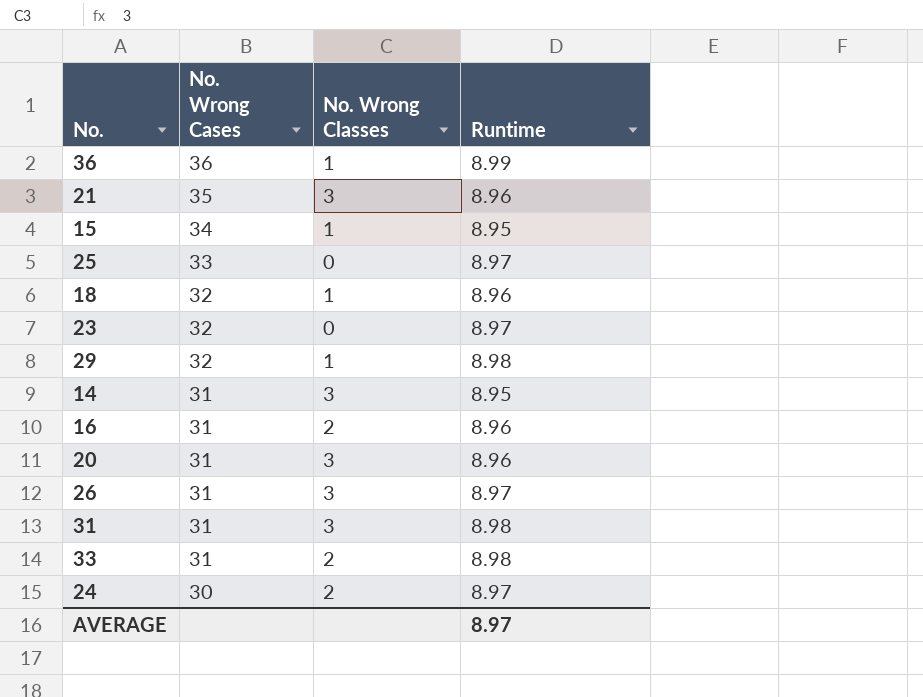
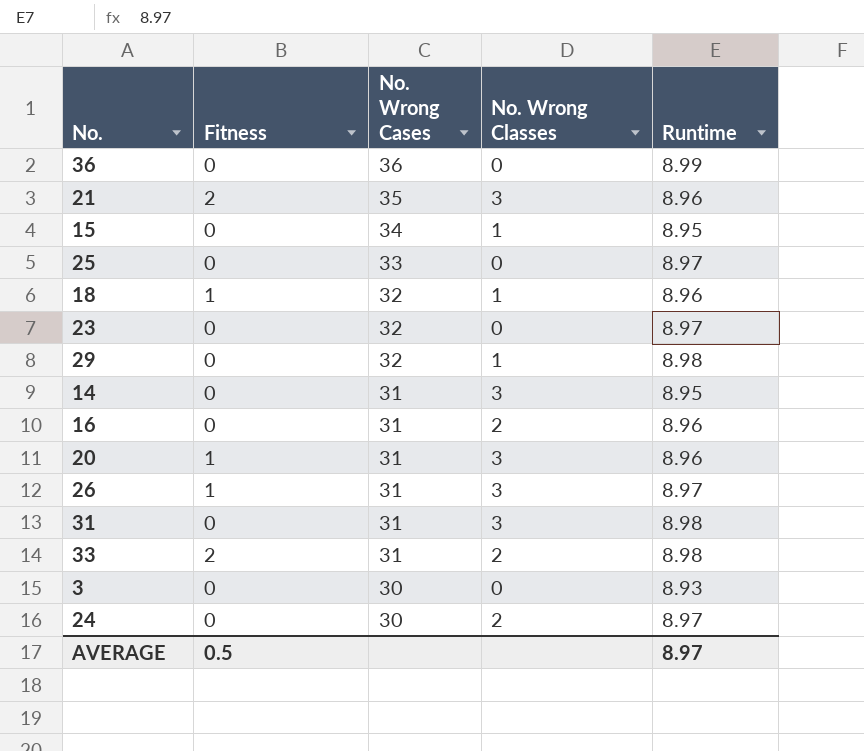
column Fitness | position: none -> 2
36 | No. Wrong Classes: 1 -> 0
row 3: none -> 0 | 30 | 0 | 8.93

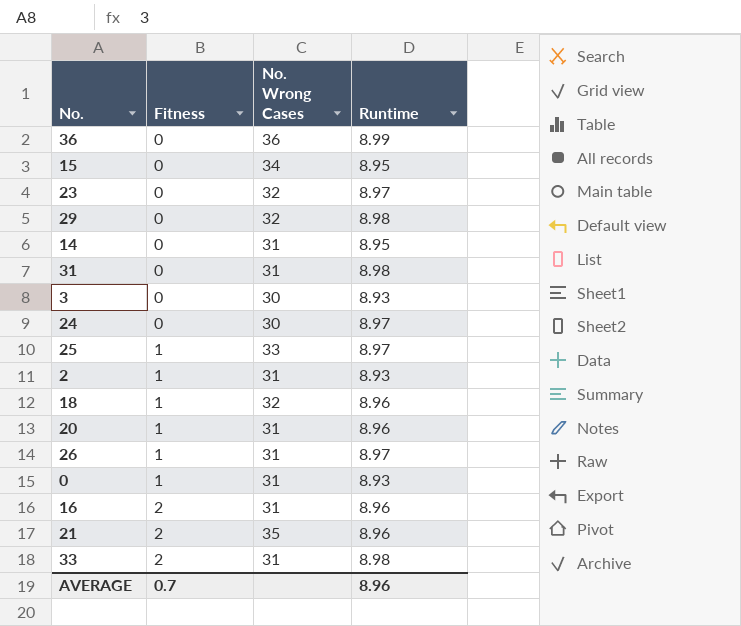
row order: No. Wrong Cases descending -> Fitness ascending
column No. Wrong Classes | position: 4 -> none
25 | Fitness: 0 -> 1
row 2: none -> 1 | 31 | 8.93
row 0: none -> 1 | 31 | 8.93
16 | Fitness: 0 -> 2
AVERAGE | Fitness: 0.5 -> 0.7
AVERAGE | Runtime: 8.97 -> 8.96

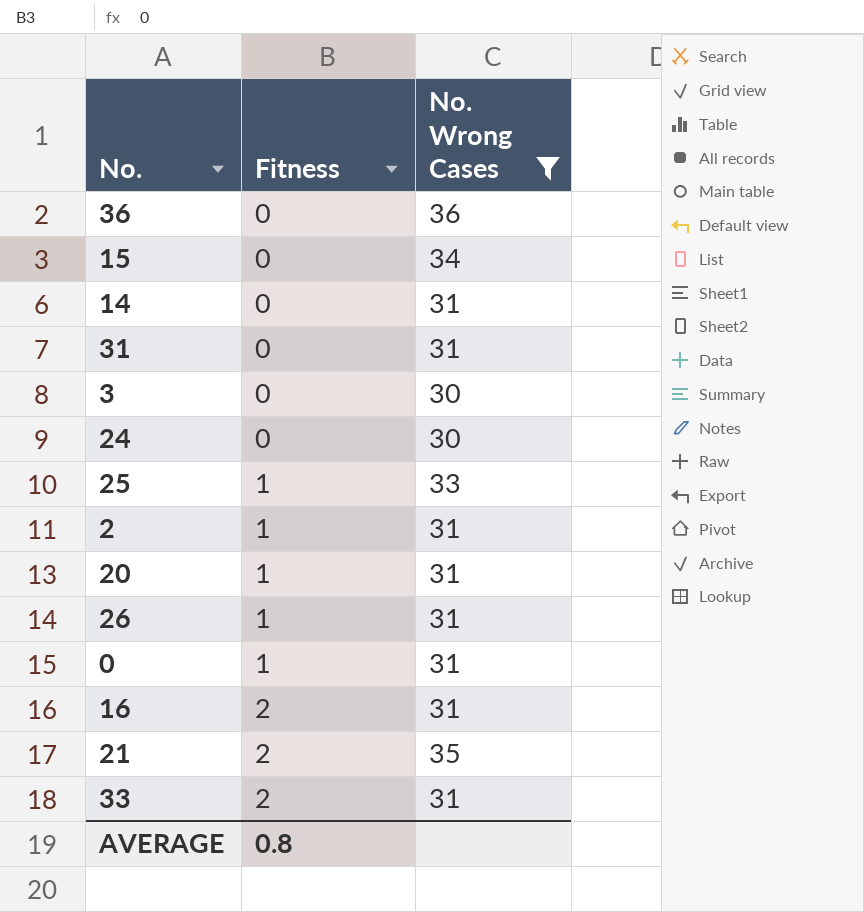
filter: none -> No. Wrong Cases != 32
column Runtime | position: 4 -> none
AVERAGE | Fitness: 0.7 -> 0.8

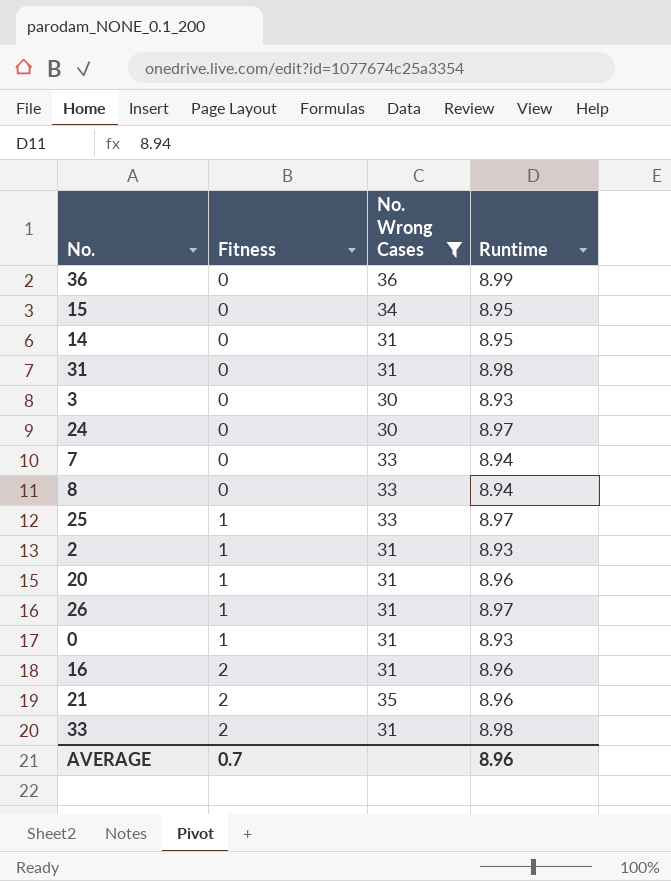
column Runtime | position: none -> 4
row 7: none -> 0 | 33 | 8.94
row 8: none -> 0 | 33 | 8.94
AVERAGE | Fitness: 0.8 -> 0.7

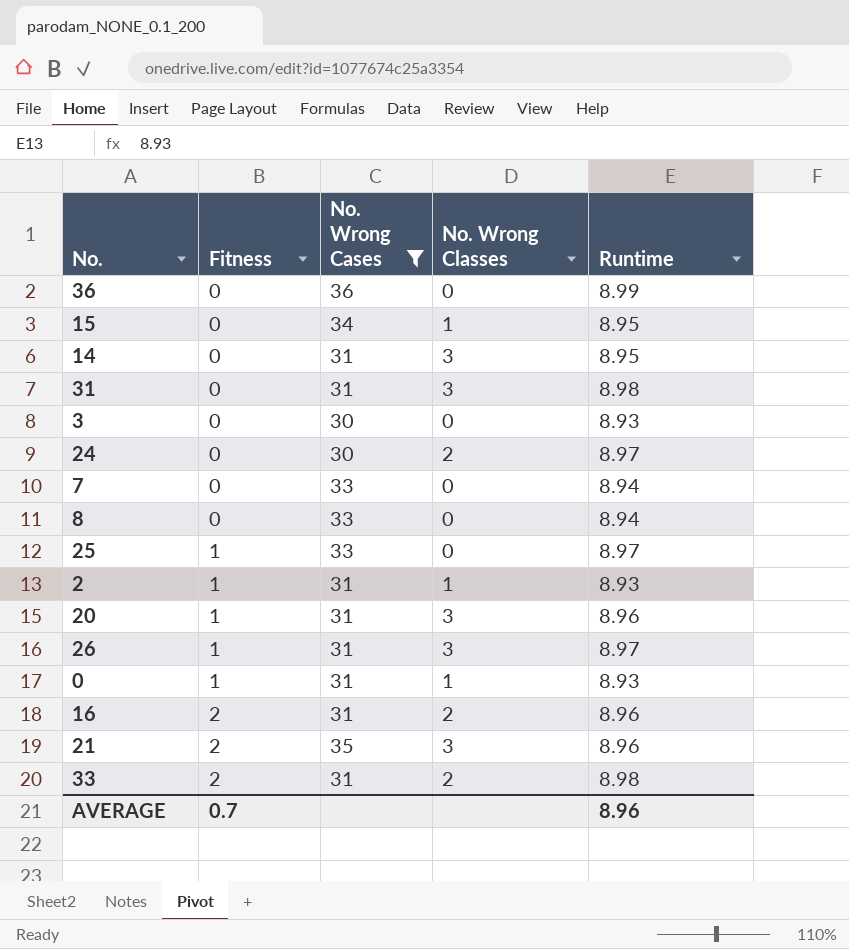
column No. Wrong Classes | position: none -> 4

